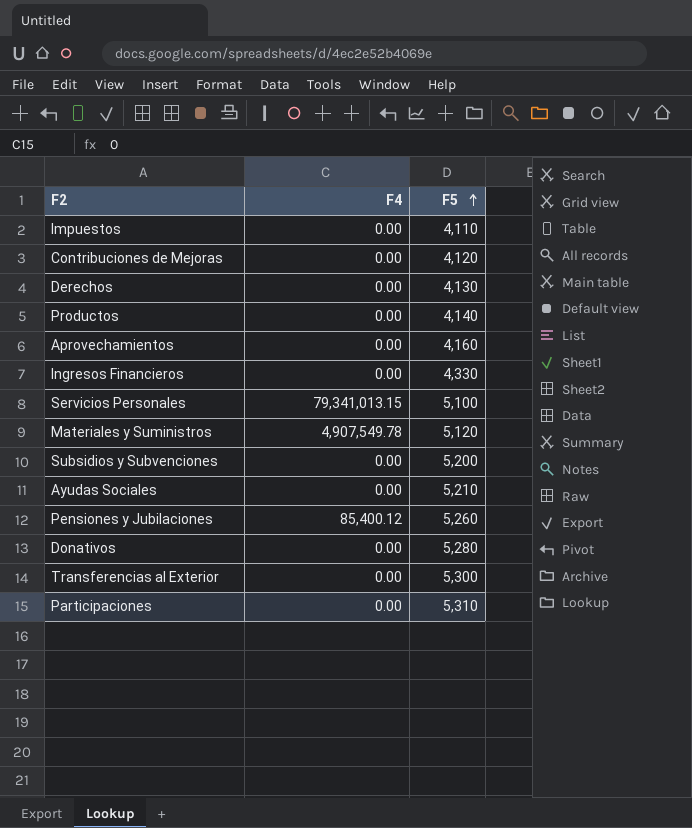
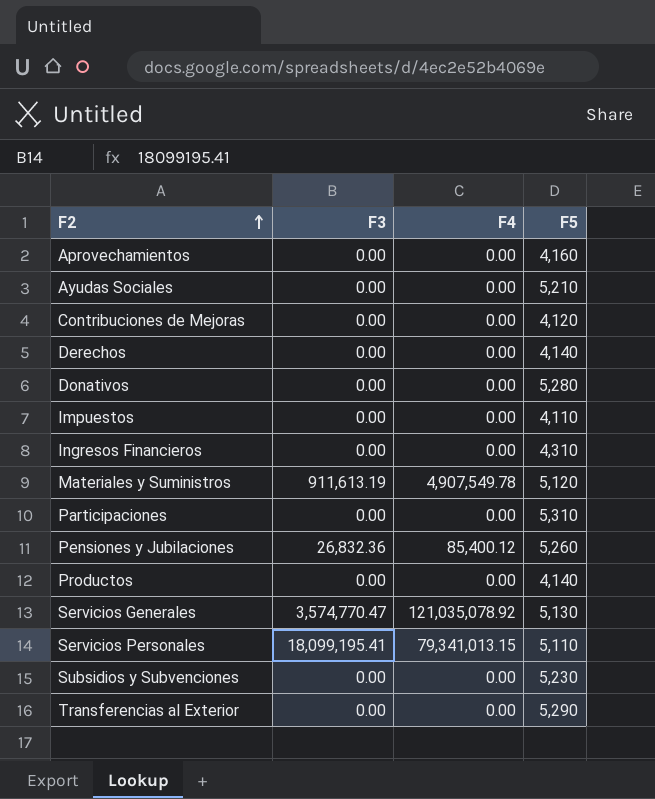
row order: F5 ascending -> F2 ascending
column F3 | position: none -> 2
Derechos | F5: 4,130 -> 4,140
Ingresos Financieros | F5: 4,330 -> 4,310
row Servicios Generales: none -> 3,574,770.47 | 121,035,078.92 | 5,130
Servicios Personales | F5: 5,100 -> 5,110
Subsidios y Subvenciones | F5: 5,200 -> 5,230
Transferencias al Exterior | F5: 5,300 -> 5,290

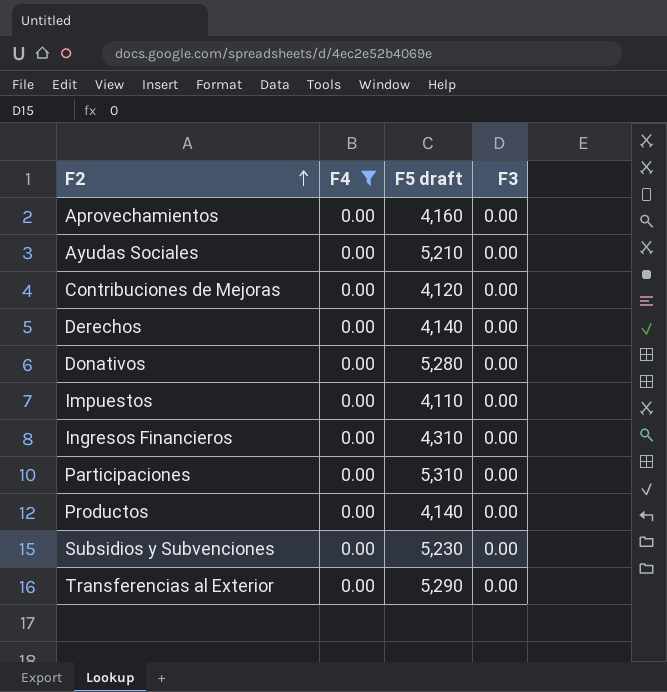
filter: none -> F4 = 0.00
column name: F5 -> F5 draft
column F3 | position: 2 -> 4

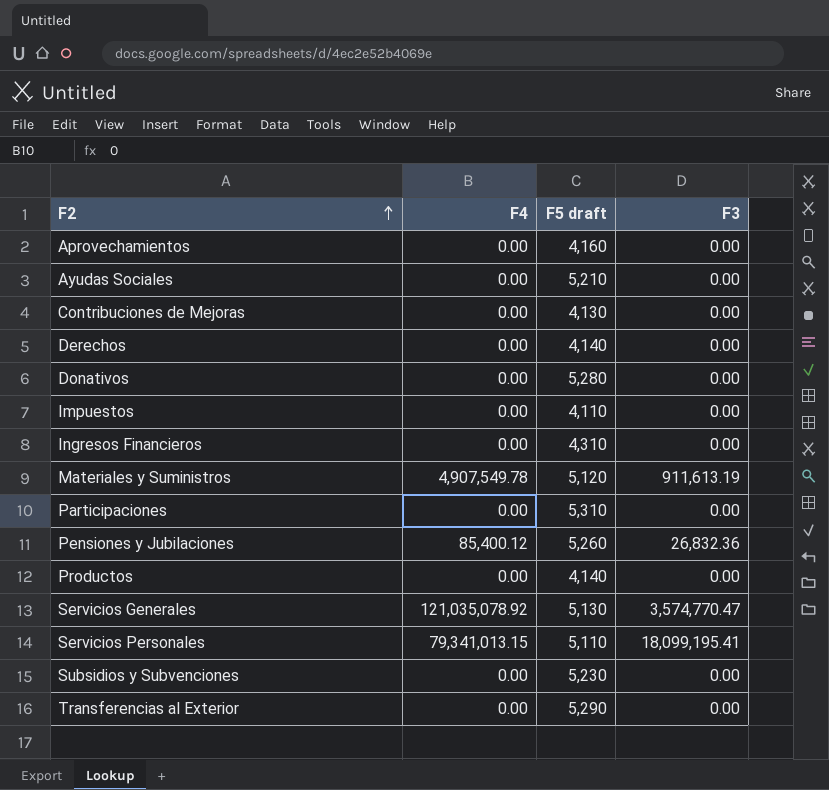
filter: F4 = 0.00 -> none
Contribuciones de Mejoras | F5 draft: 4,120 -> 4,130

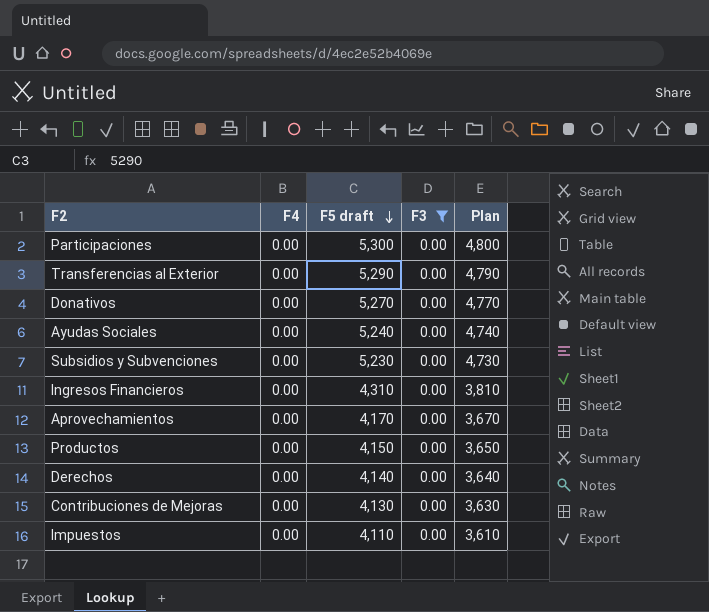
filter: none -> F3 = 0.00
row order: F2 ascending -> F5 draft descending
column Plan | formula: none -> [F5 draft] - 500
Participaciones | F5 draft: 5,310 -> 5,300
Donativos | F5 draft: 5,280 -> 5,270
Ayudas Sociales | F5 draft: 5,210 -> 5,240
Aprovechamientos | F5 draft: 4,160 -> 4,170
Productos | F5 draft: 4,140 -> 4,150

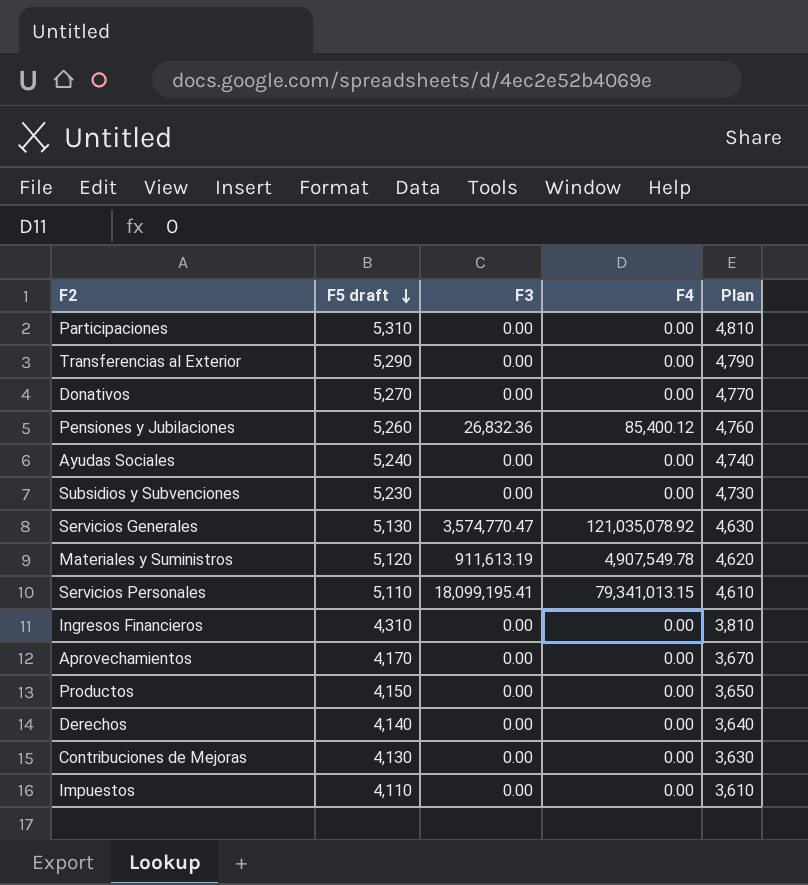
filter: F3 = 0.00 -> none
column F4 | position: 2 -> 4
Participaciones | F5 draft: 5,300 -> 5,310
Participaciones | Plan: 4,800 -> 4,810

